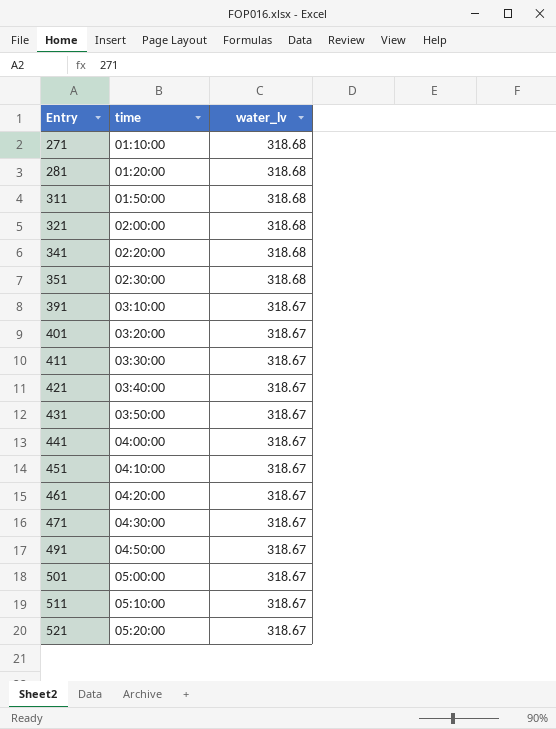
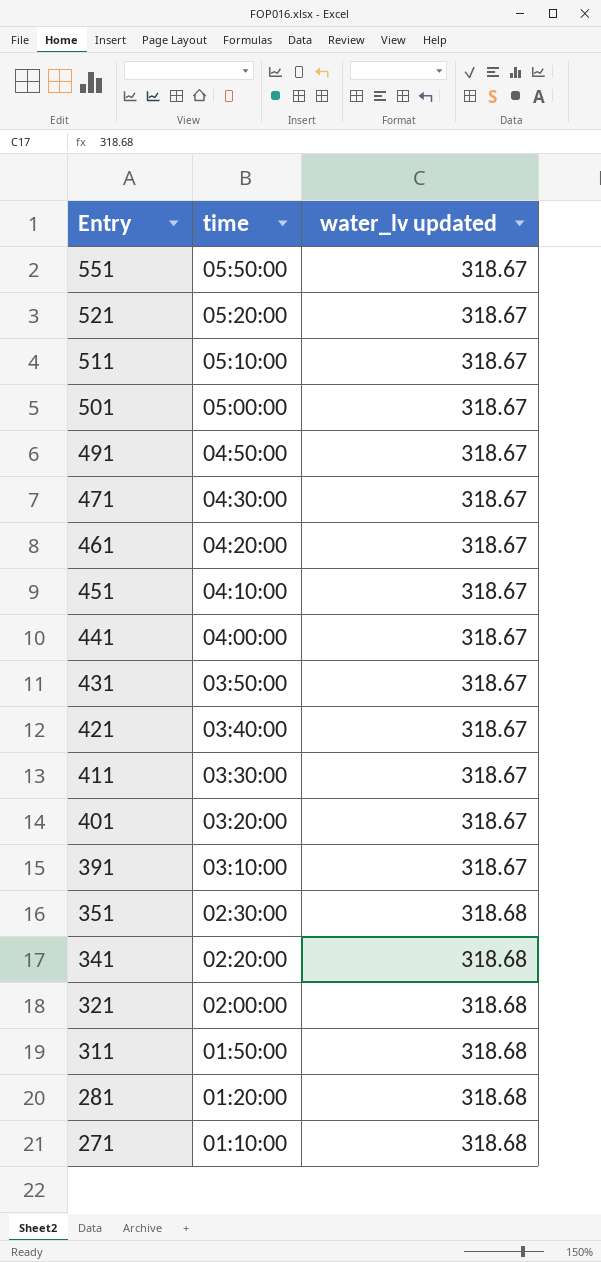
row order: Entry ascending -> Entry descending
column name: water_lv -> water_lv updated
row 551: none -> 05:50:00 | 318.67

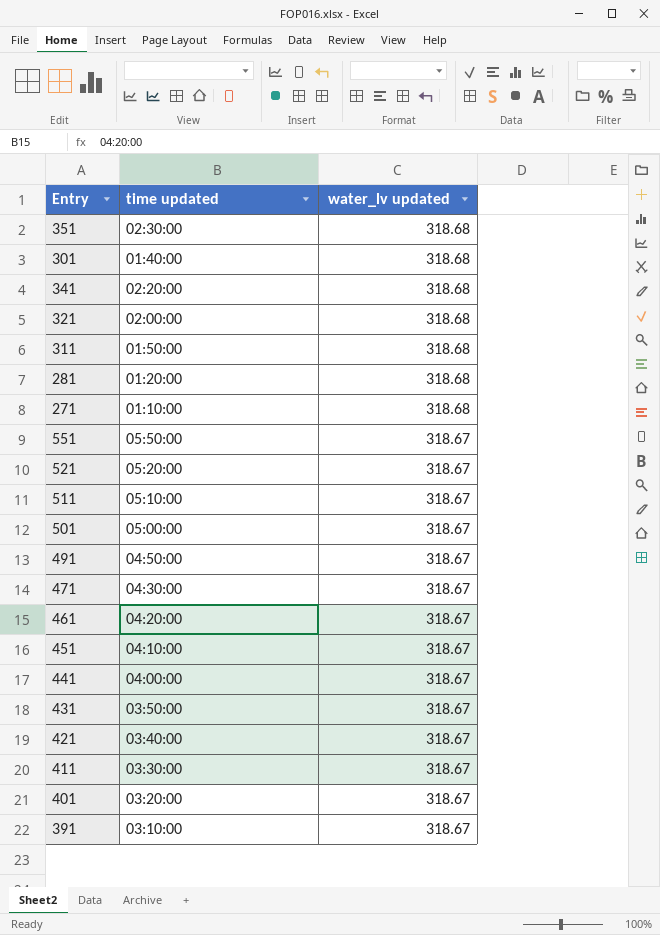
row order: Entry descending -> water_lv updated descending
column name: time -> time updated
row 301: none -> 01:40:00 | 318.68

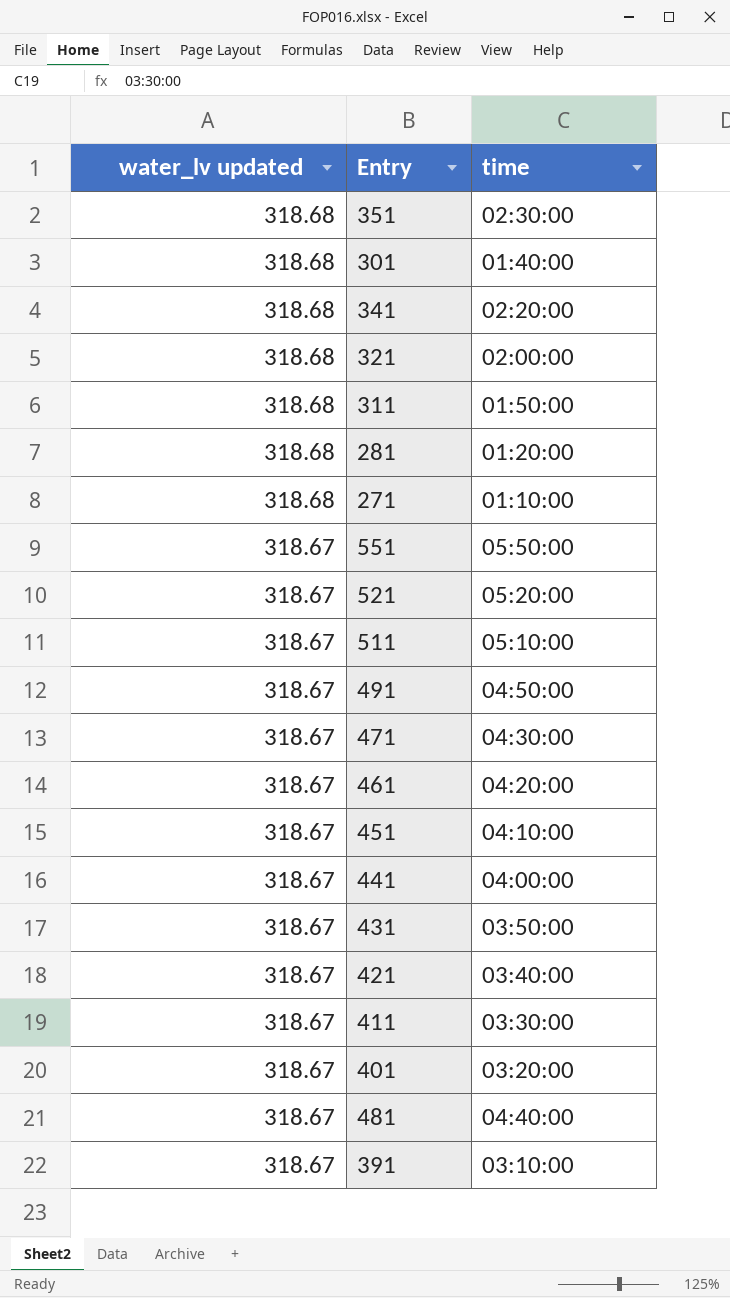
column water_lv updated | position: 3 -> 1
column name: time updated -> time
row 501: 05:00:00 | 318.67 -> none
row 481: none -> 318.67 | 04:40:00

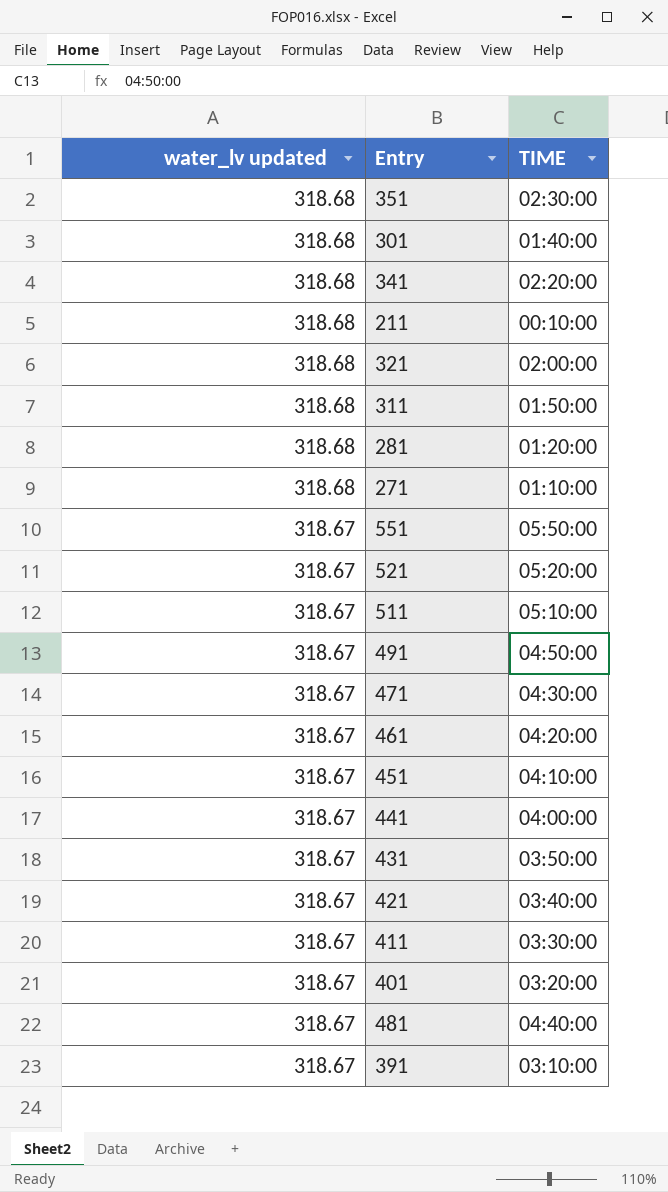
column name: time -> TIME
row 211: none -> 318.68 | 00:10:00

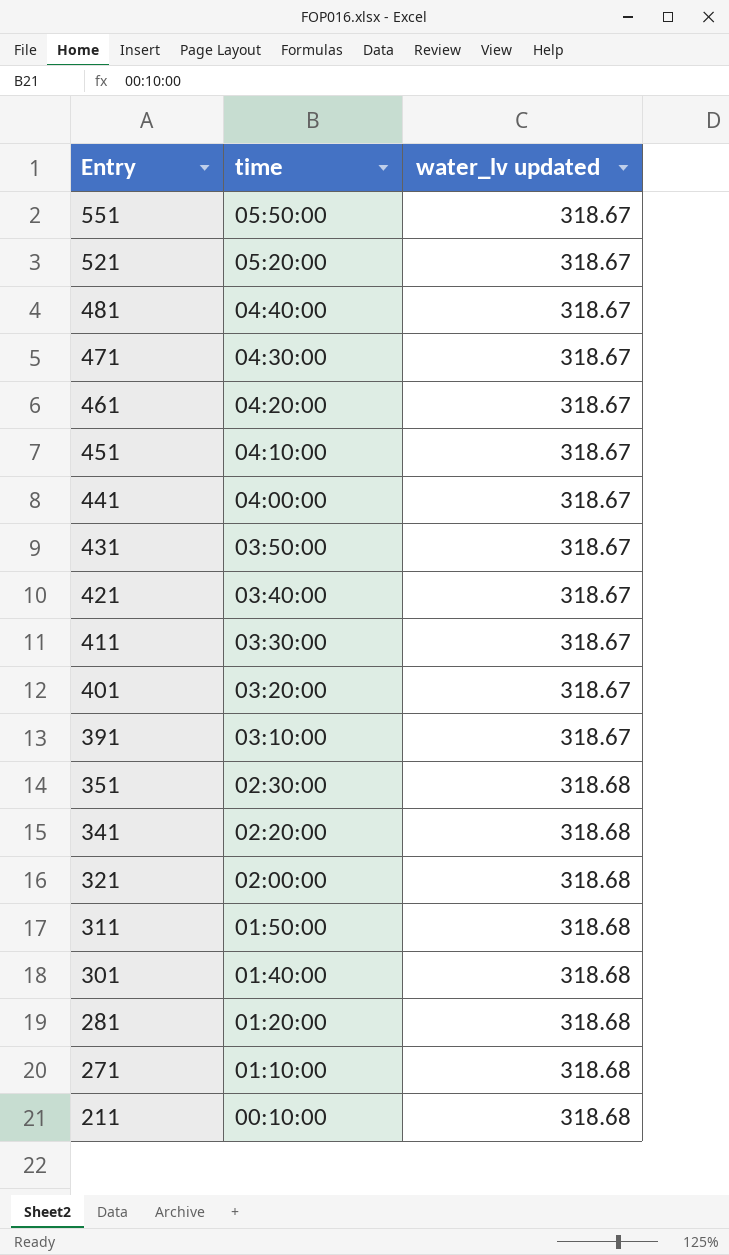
row order: water_lv updated descending -> Entry descending
column name: TIME -> time
column water_lv updated | position: 1 -> 3
row 511: 318.67 | 05:10:00 -> none
row 491: 318.67 | 04:50:00 -> none

